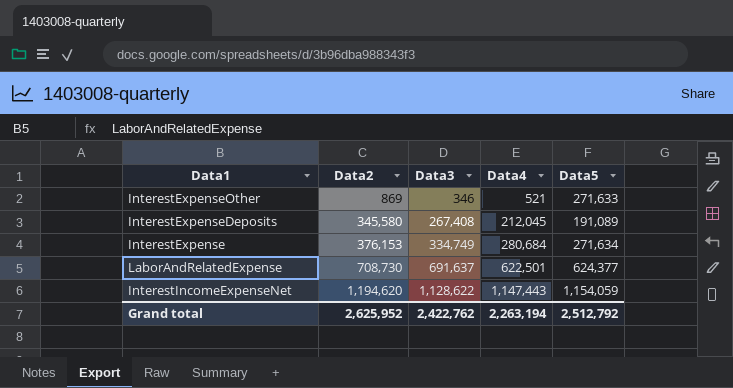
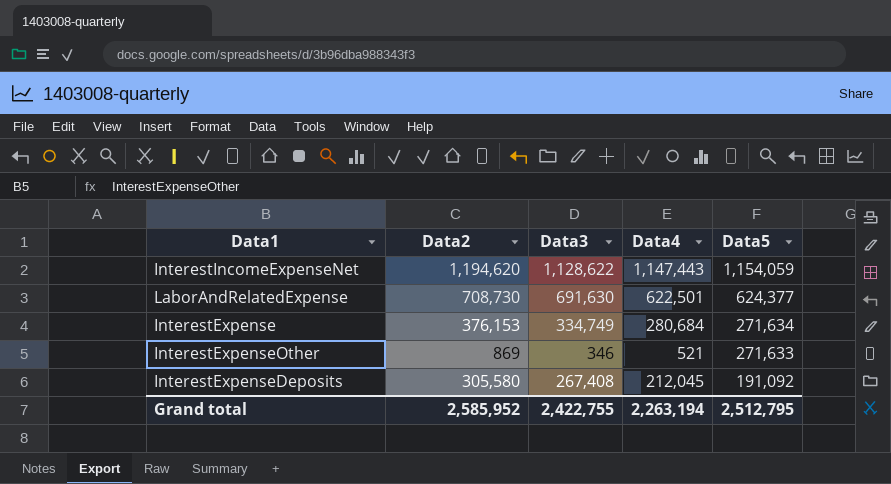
row order: Data2 ascending -> Data5 descending
LaborAndRelatedExpense | Data3: 691,637 -> 691,630
InterestExpenseDeposits | Data2: 345,580 -> 305,580
InterestExpenseDeposits | Data5: 191,089 -> 191,092
Grand total | Data2: 2,625,952 -> 2,585,952
Grand total | Data3: 2,422,762 -> 2,422,755
Grand total | Data5: 2,512,792 -> 2,512,795

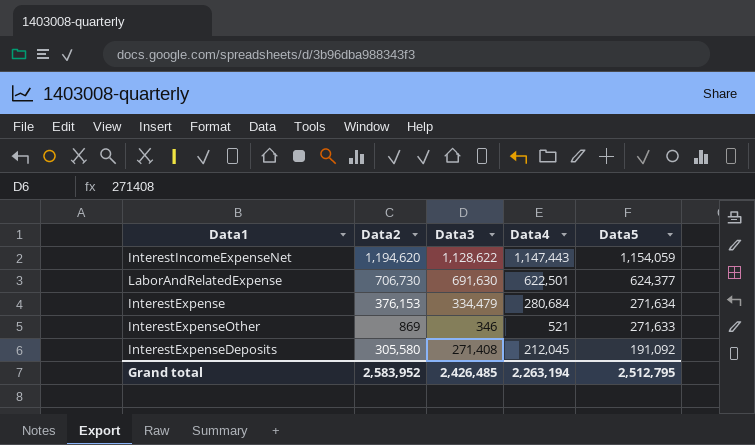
LaborAndRelatedExpense | Data2: 708,730 -> 706,730
InterestExpense | Data3: 334,749 -> 334,479
InterestExpenseDeposits | Data3: 267,408 -> 271,408
Grand total | Data2: 2,585,952 -> 2,583,952
Grand total | Data3: 2,422,755 -> 2,426,485

